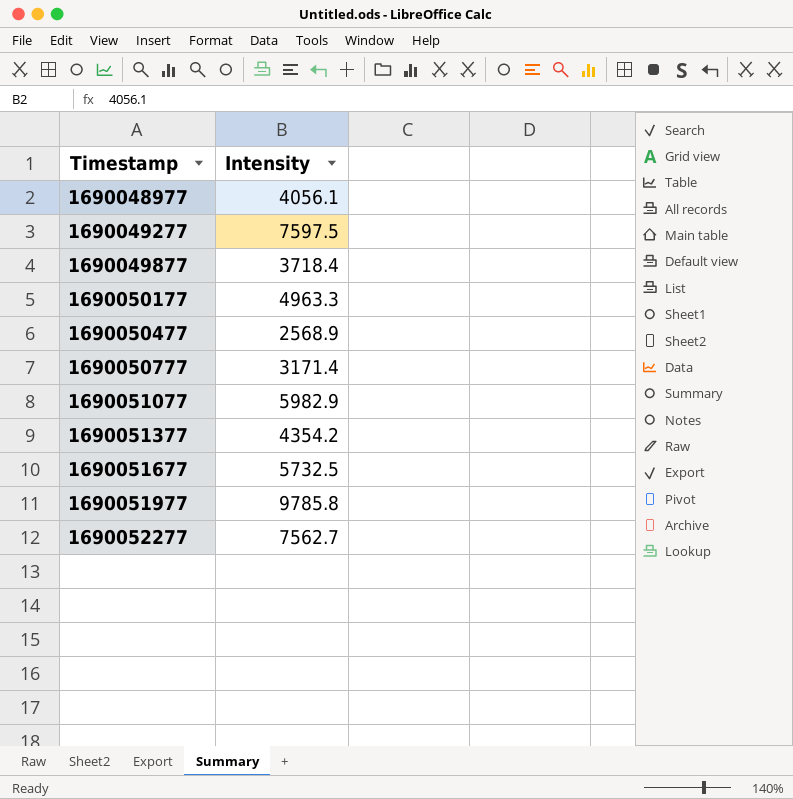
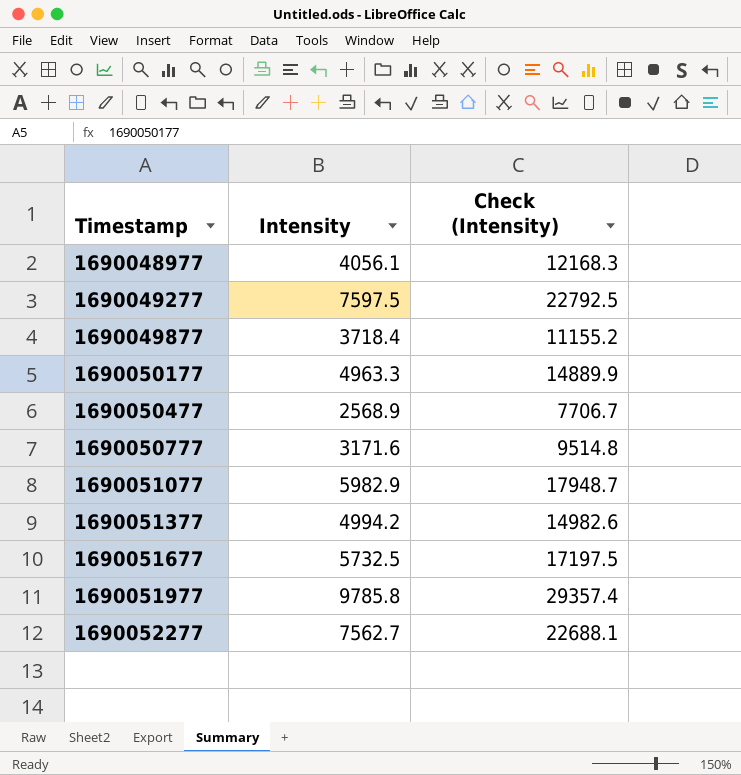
column Check (Intensity) | formula: none -> [Intensity] * 3
1690050777 | Intensity: 3171.4 -> 3171.6
1690051377 | Intensity: 4354.2 -> 4994.2

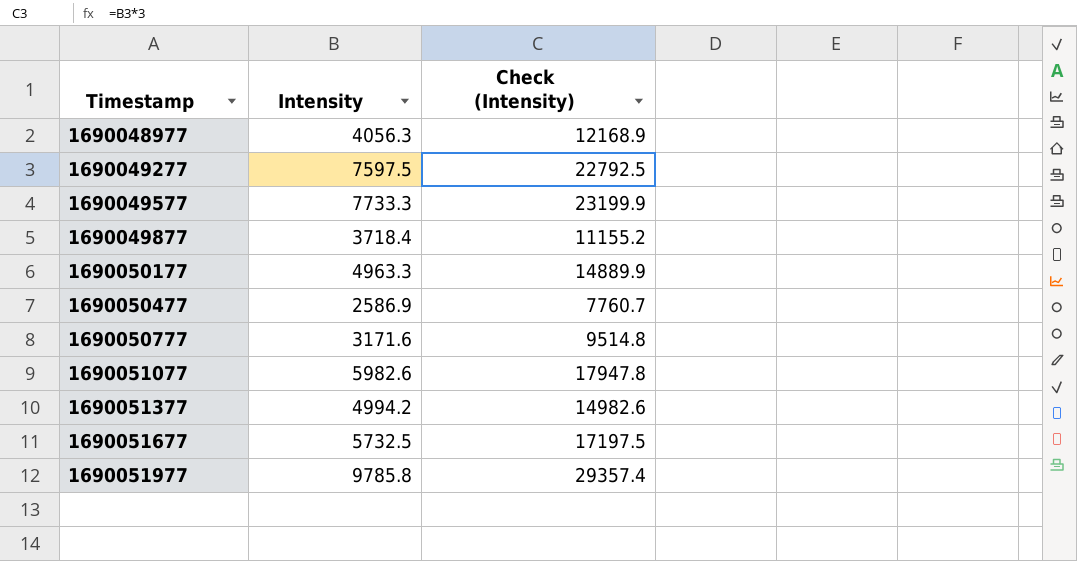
row 1690052277: 7562.7 | 22688.1 -> none
1690048977 | Intensity: 4056.1 -> 4056.3
1690048977 | Check (Intensity): 12168.3 -> 12168.9
row 1690049577: none -> 7733.3 | 23199.9
1690050477 | Intensity: 2568.9 -> 2586.9
1690050477 | Check (Intensity): 7706.7 -> 7760.7
1690051077 | Intensity: 5982.9 -> 5982.6
1690051077 | Check (Intensity): 17948.7 -> 17947.8

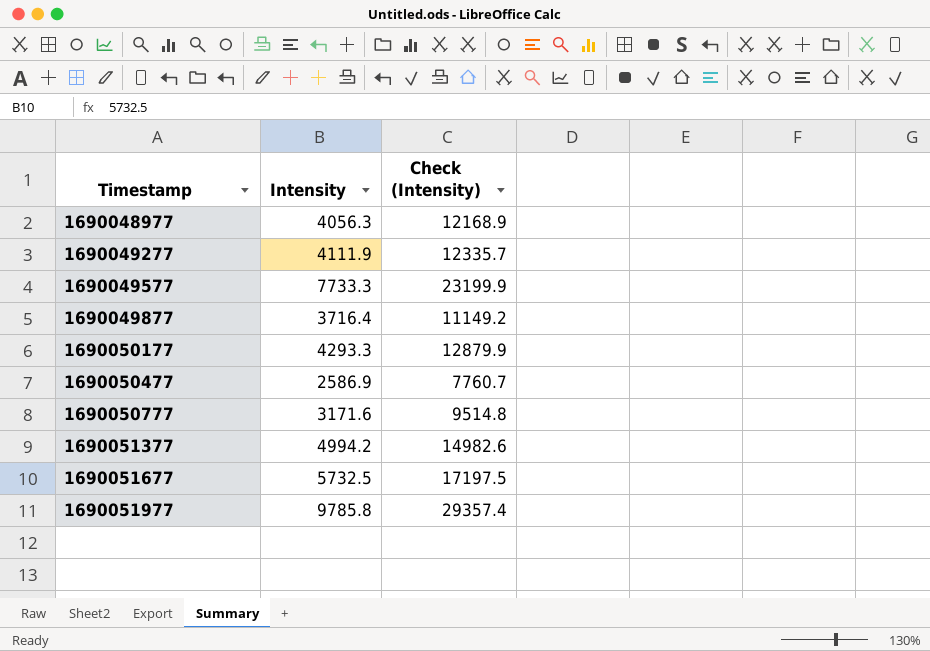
row 1690051077: 5982.6 | 17947.8 -> none
1690049277 | Intensity: 7597.5 -> 4111.9
1690049277 | Check (Intensity): 22792.5 -> 12335.7
1690049877 | Intensity: 3718.4 -> 3716.4
1690049877 | Check (Intensity): 11155.2 -> 11149.2
1690050177 | Intensity: 4963.3 -> 4293.3
1690050177 | Check (Intensity): 14889.9 -> 12879.9

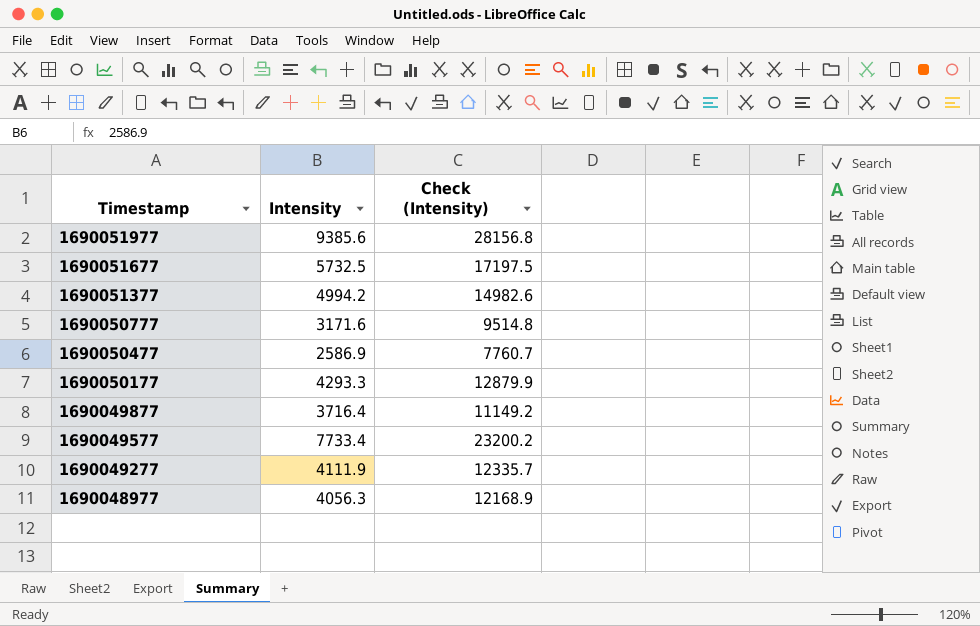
row order: Timestamp ascending -> Timestamp descending
1690051977 | Intensity: 9785.8 -> 9385.6
1690051977 | Check (Intensity): 29357.4 -> 28156.8
1690049577 | Intensity: 7733.3 -> 7733.4
1690049577 | Check (Intensity): 23199.9 -> 23200.2

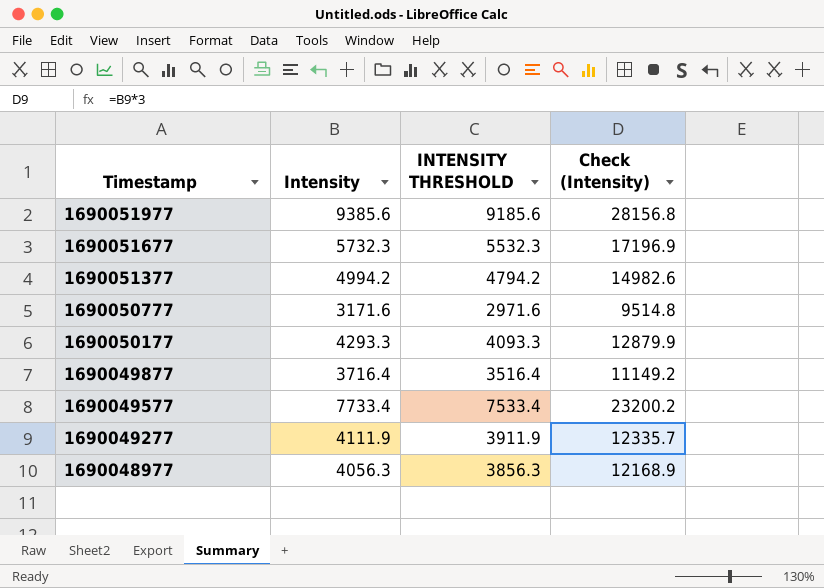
column INTENSITY THRESHOLD | formula: none -> [Intensity] - 200
row 1690050477: 2586.9 | 7760.7 -> none
1690051677 | Intensity: 5732.5 -> 5732.3
1690051677 | Check (Intensity): 17197.5 -> 17196.9

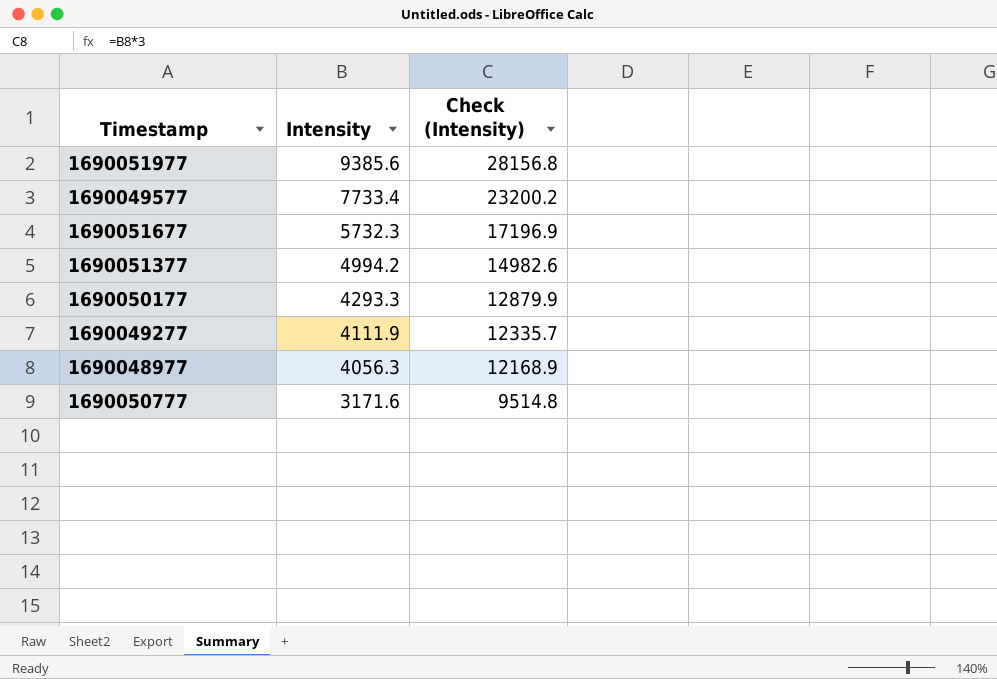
row order: Timestamp descending -> Intensity descending
column INTENSITY THRESHOLD | formula: [Intensity] - 200 -> none
row 1690049877: 3716.4 | 3516.4 | 11149.2 -> none

